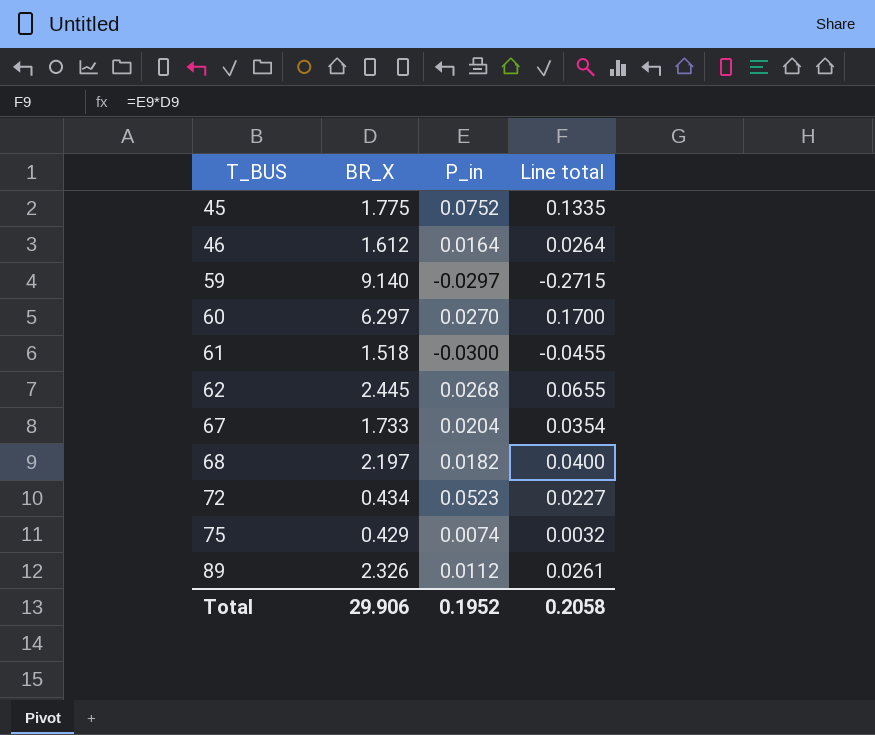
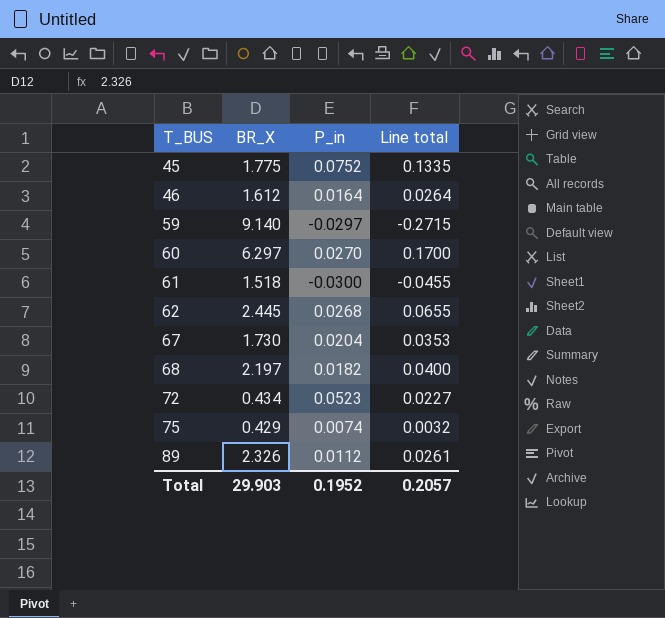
67 | BR_X: 1.733 -> 1.730
67 | Line total: 0.0354 -> 0.0353
Total | BR_X: 29.906 -> 29.903
Total | Line total: 0.2058 -> 0.2057

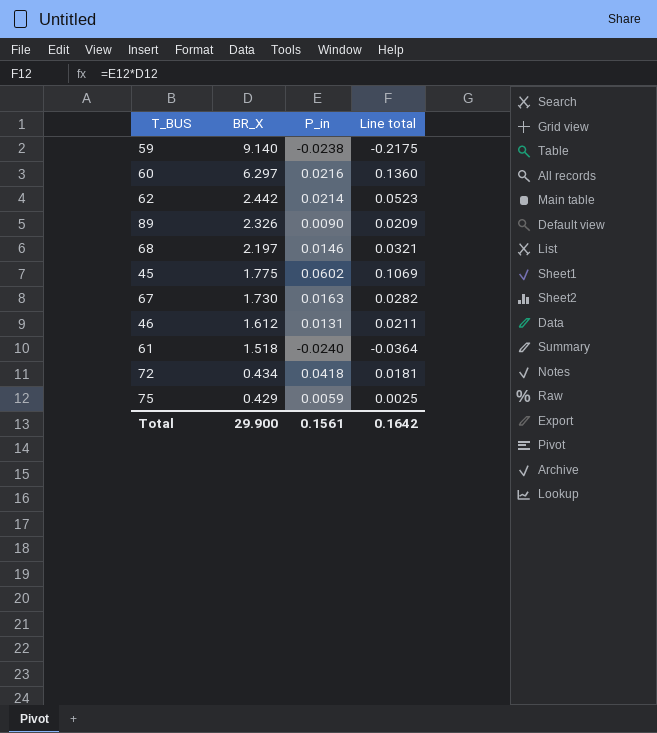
row order: T_BUS ascending -> BR_X descending
59 | P_in: -0.0297 -> -0.0238
59 | Line total: -0.2715 -> -0.2175
60 | P_in: 0.0270 -> 0.0216
60 | Line total: 0.1700 -> 0.1360
62 | BR_X: 2.445 -> 2.442
62 | P_in: 0.0268 -> 0.0214
62 | Line total: 0.0655 -> 0.0523
89 | P_in: 0.0112 -> 0.0090
89 | Line total: 0.0261 -> 0.0209
68 | P_in: 0.0182 -> 0.0146
68 | Line total: 0.0400 -> 0.0321
45 | P_in: 0.0752 -> 0.0602
45 | Line total: 0.1335 -> 0.1069
67 | P_in: 0.0204 -> 0.0163
67 | Line total: 0.0353 -> 0.0282
46 | P_in: 0.0164 -> 0.0131
46 | Line total: 0.0264 -> 0.0211
61 | P_in: -0.0300 -> -0.0240
61 | Line total: -0.0455 -> -0.0364
72 | P_in: 0.0523 -> 0.0418
72 | Line total: 0.0227 -> 0.0181
75 | P_in: 0.0074 -> 0.0059
75 | Line total: 0.0032 -> 0.0025
Total | BR_X: 29.903 -> 29.900
Total | P_in: 0.1952 -> 0.1561
Total | Line total: 0.2057 -> 0.1642

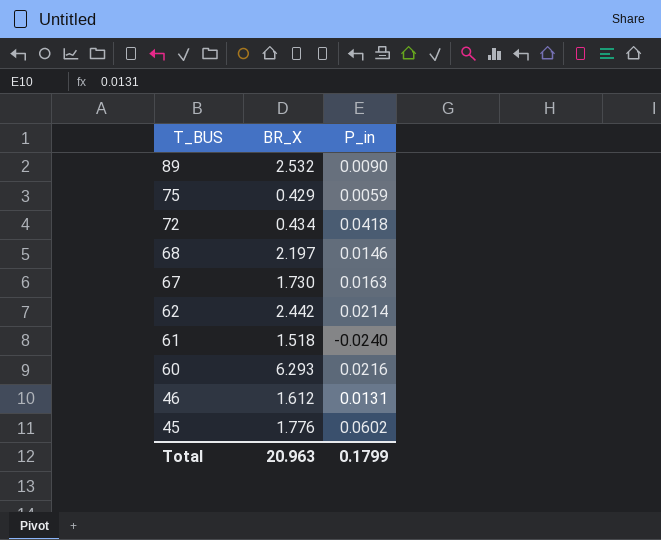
row order: BR_X descending -> T_BUS descending
column Line total | formula: [BR_X] * [P_in] -> none
row 59: 9.140 | -0.0238 | -0.2175 -> none
89 | BR_X: 2.326 -> 2.532
60 | BR_X: 6.297 -> 6.293
45 | BR_X: 1.775 -> 1.776
Total | BR_X: 29.900 -> 20.963
Total | P_in: 0.1561 -> 0.1799

